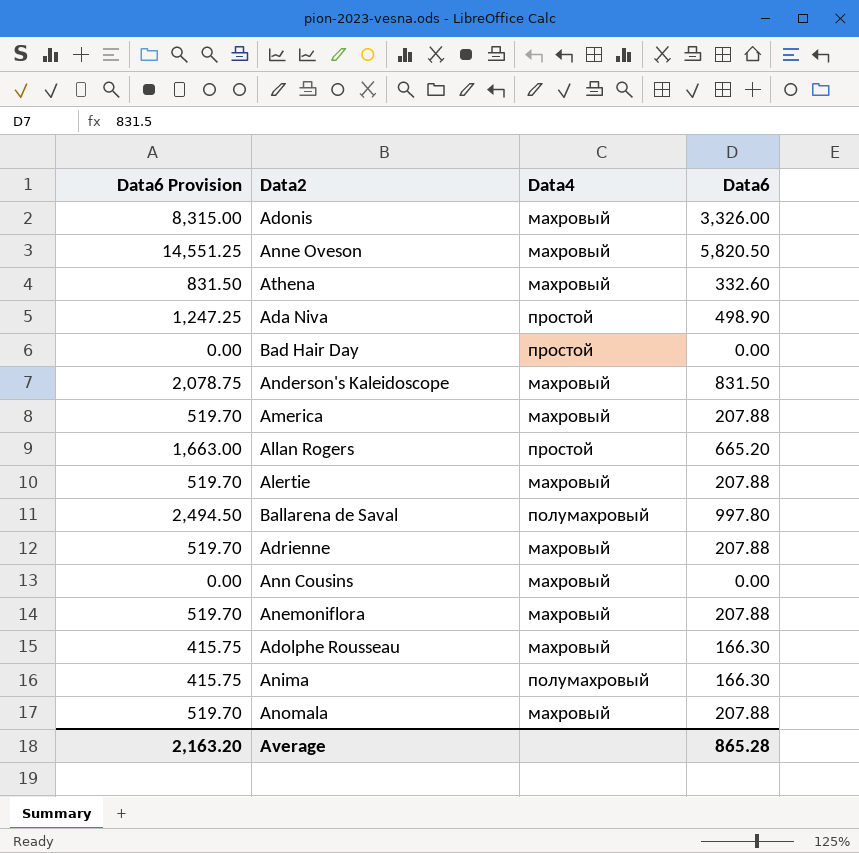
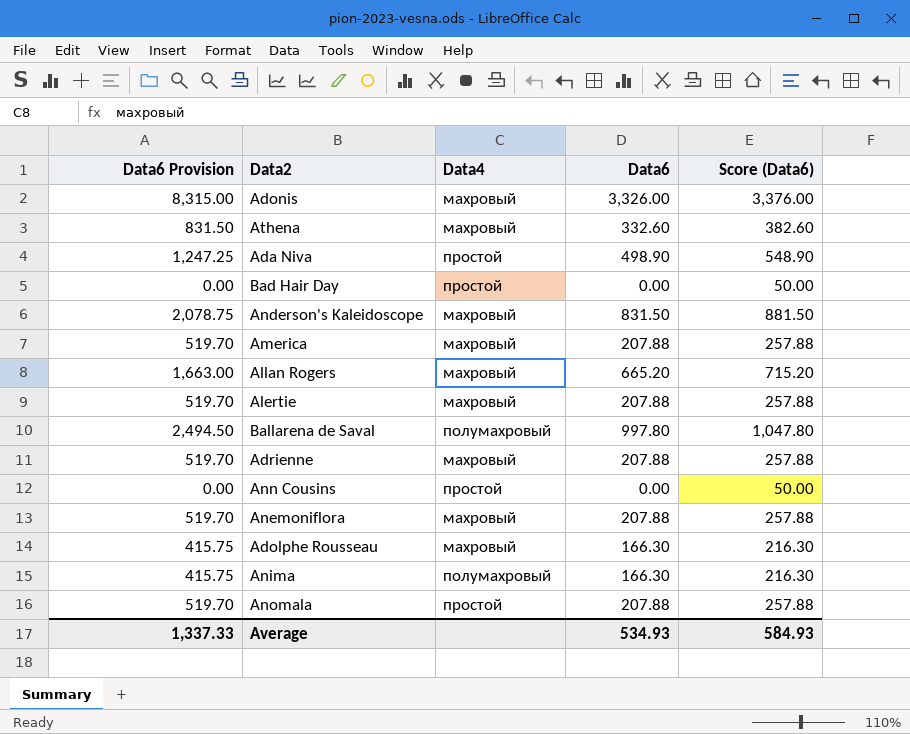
column Score (Data6) | formula: none -> [Data6] + 50
row Anne Oveson: 14,551.25 | махровый | 5,820.50 -> none
Allan Rogers | Data4: простой -> махровый
Ann Cousins | Data4: махровый -> простой
Anomala | Data4: махровый -> простой
Average | Data6 Provision: 2,163.20 -> 1,337.33
Average | Data6: 865.28 -> 534.93

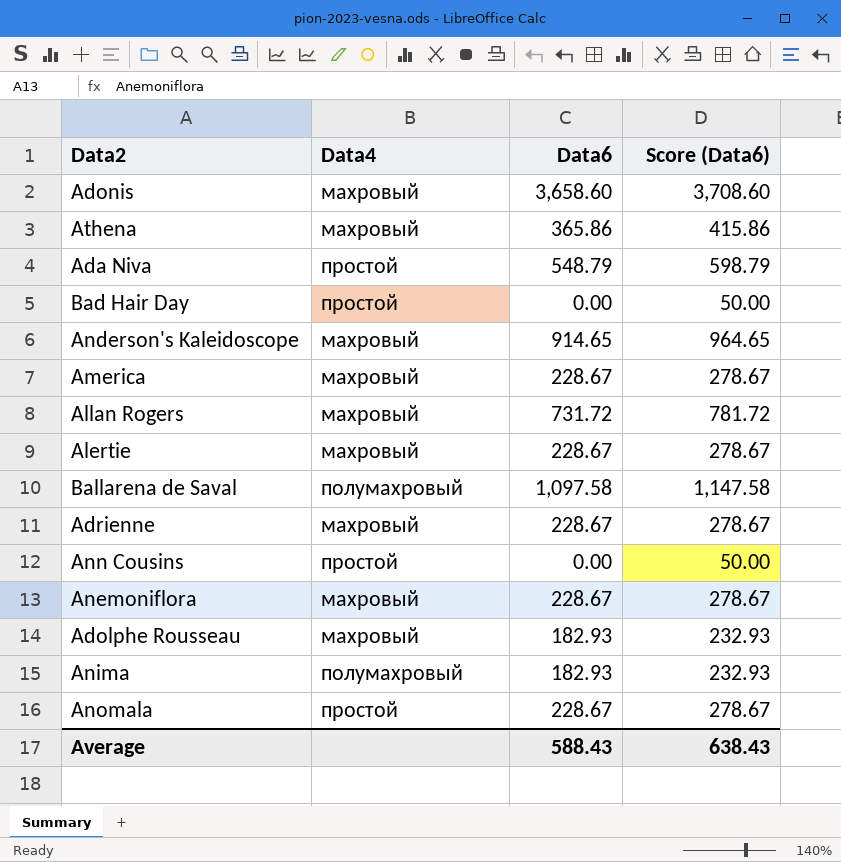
column Data6 Provision | formula: [Data6] * 2.5 -> none
Adonis | Data6: 3,326.00 -> 3,658.60
Adonis | Score (Data6): 3,376.00 -> 3,708.60
Athena | Data6: 332.60 -> 365.86
Athena | Score (Data6): 382.60 -> 415.86
Ada Niva | Data6: 498.90 -> 548.79
Ada Niva | Score (Data6): 548.90 -> 598.79
Anderson's Kaleidoscope | Data6: 831.50 -> 914.65
Anderson's Kaleidoscope | Score (Data6): 881.50 -> 964.65
America | Data6: 207.88 -> 228.67
America | Score (Data6): 257.88 -> 278.67
Allan Rogers | Data6: 665.20 -> 731.72
Allan Rogers | Score (Data6): 715.20 -> 781.72
Alertie | Data6: 207.88 -> 228.67
Alertie | Score (Data6): 257.88 -> 278.67
Ballarena de Saval | Data6: 997.80 -> 1,097.58
Ballarena de Saval | Score (Data6): 1,047.80 -> 1,147.58
Adrienne | Data6: 207.88 -> 228.67
Adrienne | Score (Data6): 257.88 -> 278.67
Anemoniflora | Data6: 207.88 -> 228.67
Anemoniflora | Score (Data6): 257.88 -> 278.67
Adolphe Rousseau | Data6: 166.30 -> 182.93
Adolphe Rousseau | Score (Data6): 216.30 -> 232.93
Anima | Data6: 166.30 -> 182.93
Anima | Score (Data6): 216.30 -> 232.93
Anomala | Data6: 207.88 -> 228.67
Anomala | Score (Data6): 257.88 -> 278.67
Average | Data6: 534.93 -> 588.43
Average | Score (Data6): 584.93 -> 638.43

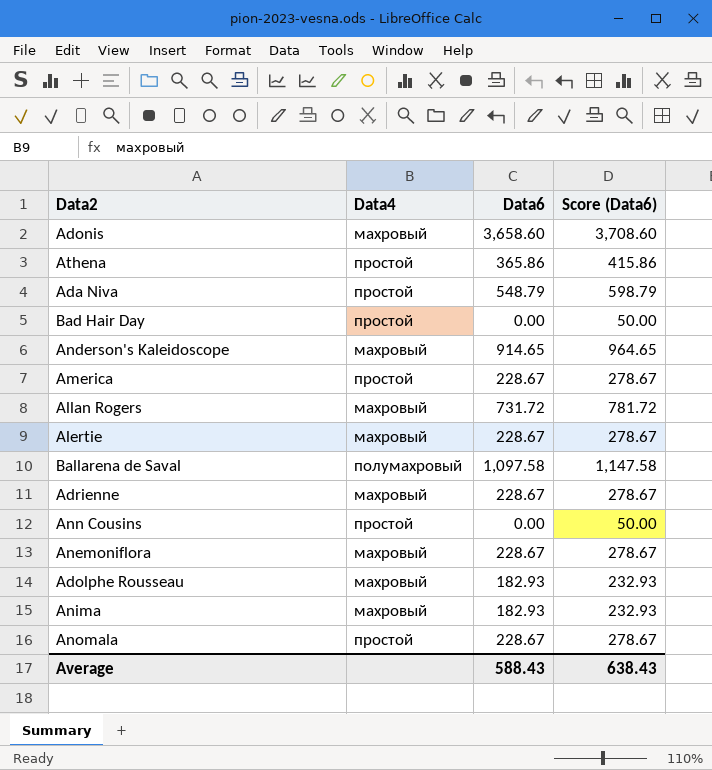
Athena | Data4: махровый -> простой
America | Data4: махровый -> простой
Anima | Data4: полумахровый -> махровый

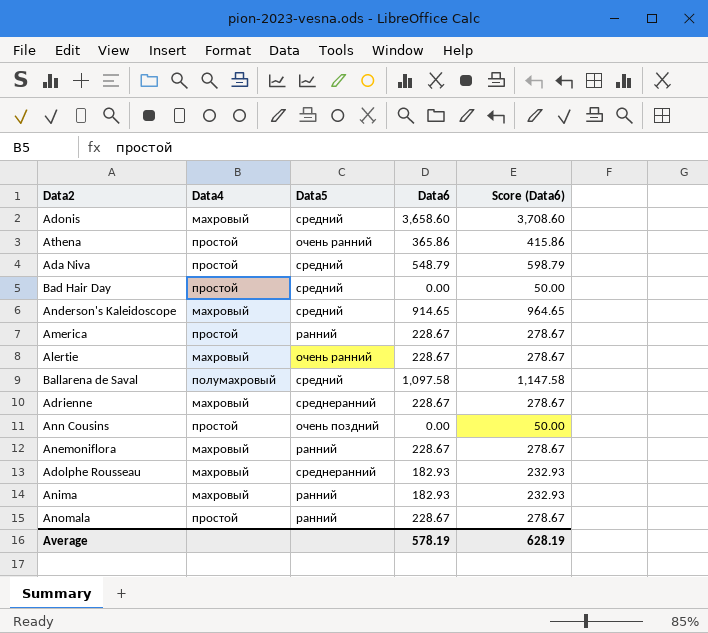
column Data5 | position: none -> 3
row Allan Rogers: махровый | 731.72 | 781.72 -> none
Average | Data6: 588.43 -> 578.19
Average | Score (Data6): 638.43 -> 628.19

